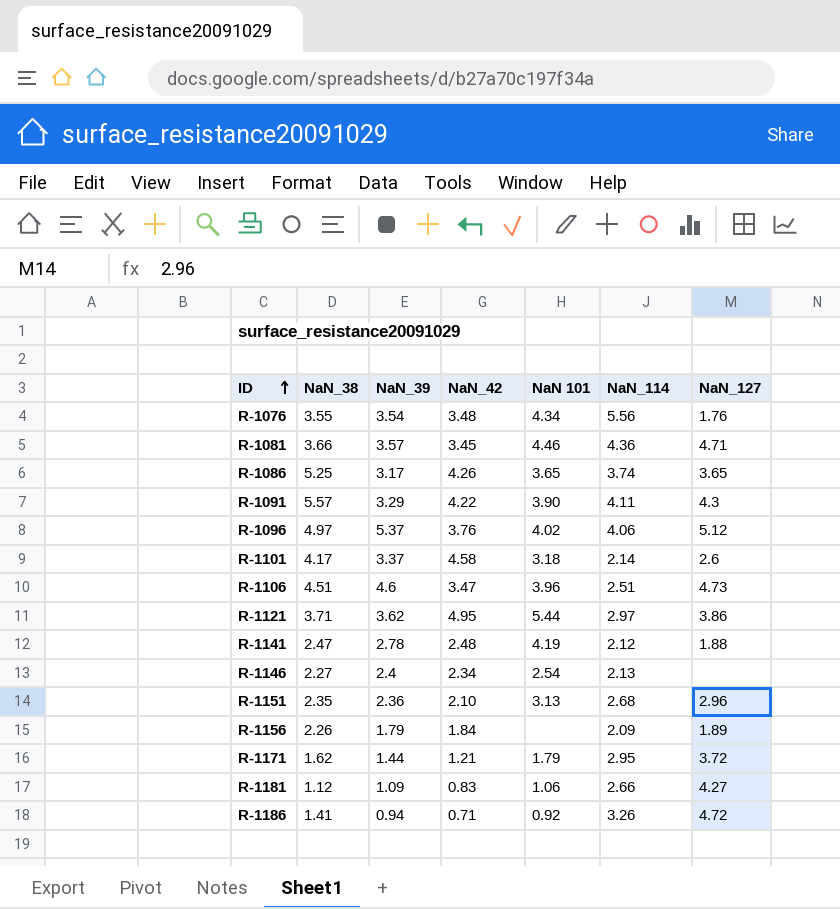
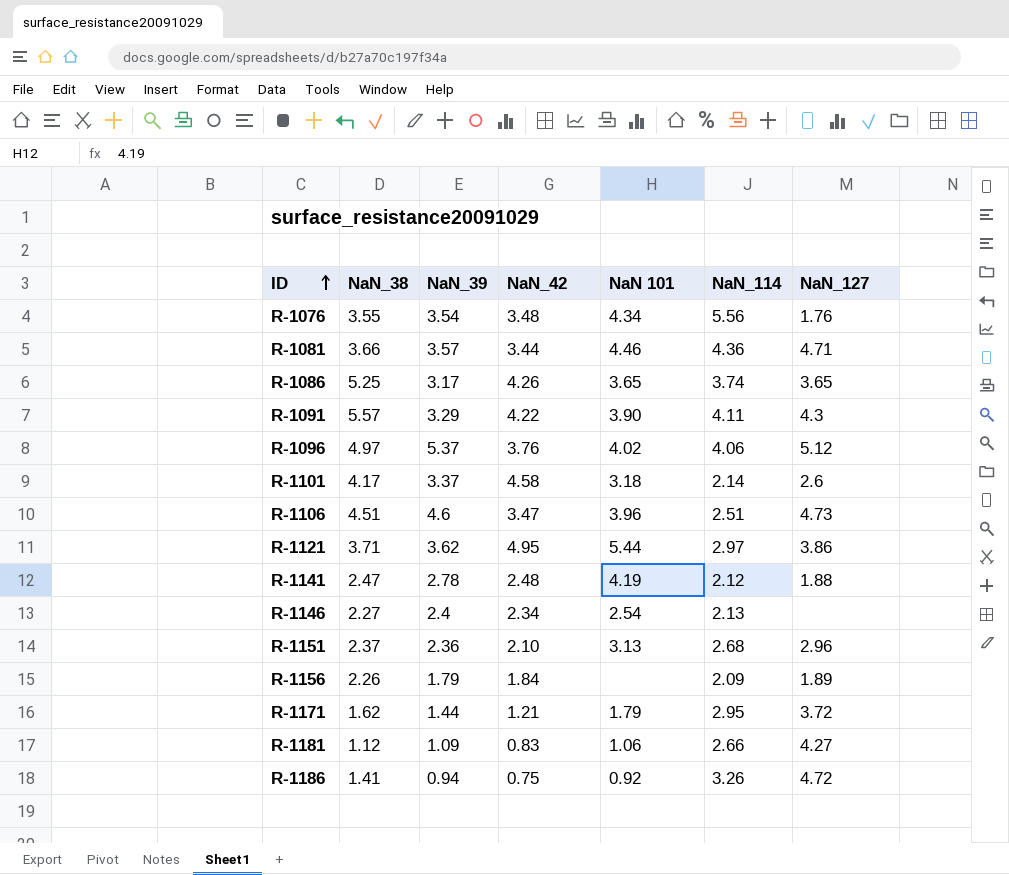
R-1081 | NaN_42: 3.45 -> 3.44
R-1151 | NaN_38: 2.35 -> 2.37
R-1186 | NaN_42: 0.71 -> 0.75

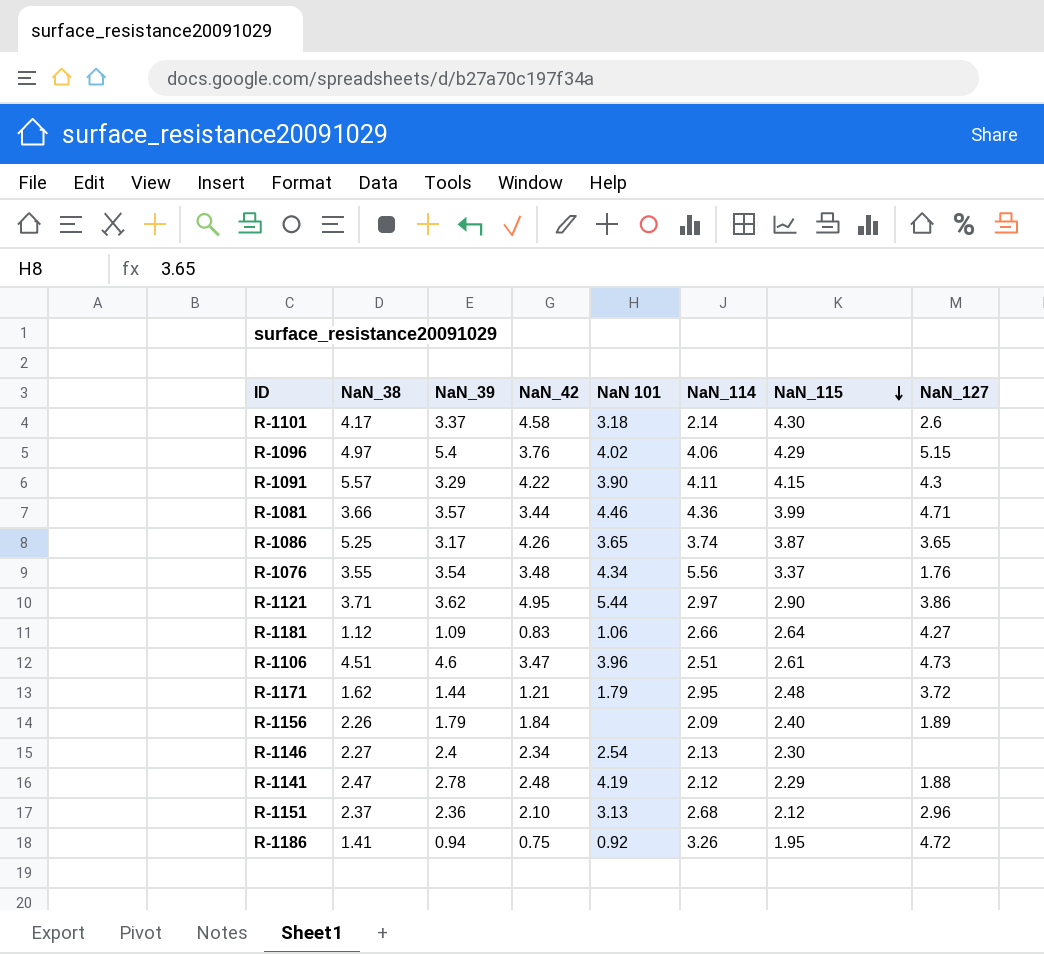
row order: ID ascending -> NaN_115 descending
column NaN_115 | position: none -> 7
R-1096 | NaN_39: 5.37 -> 5.4
R-1096 | NaN_127: 5.12 -> 5.15

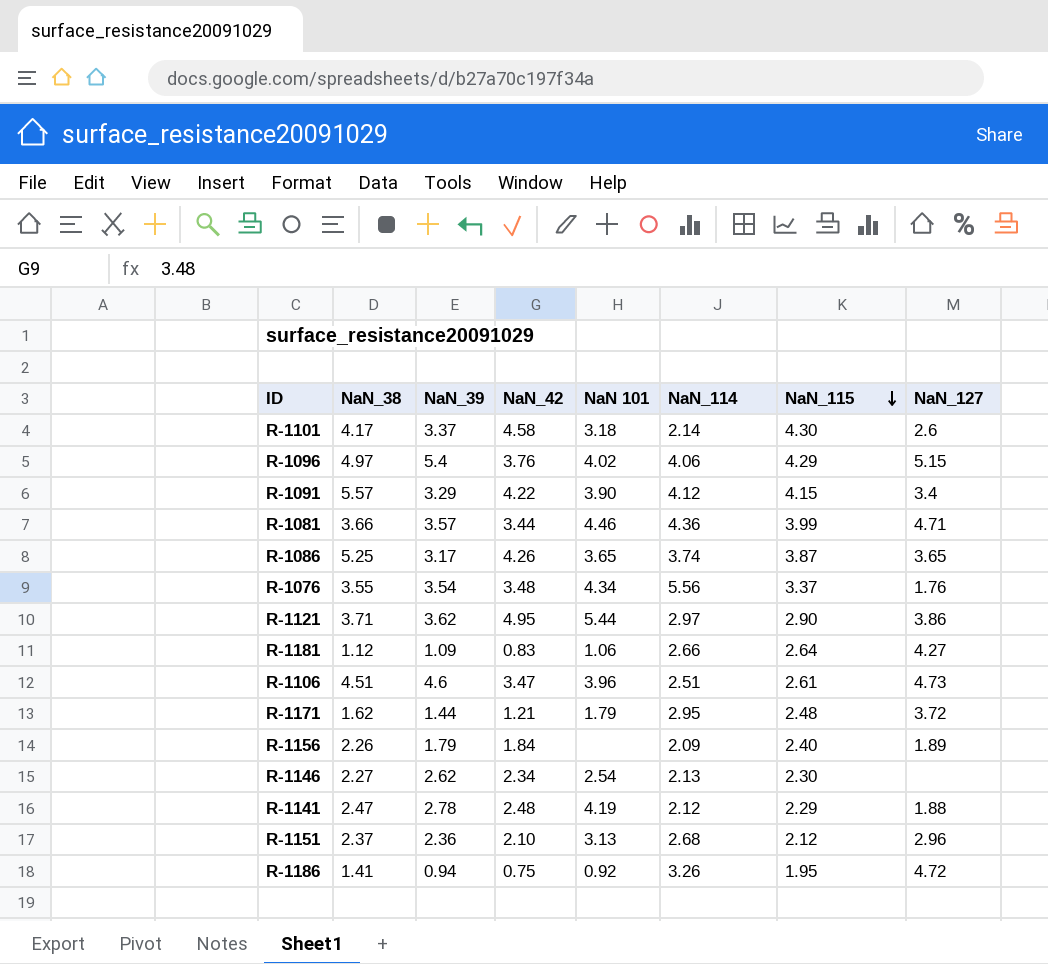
R-1091 | NaN_114: 4.11 -> 4.12
R-1091 | NaN_127: 4.3 -> 3.4
R-1146 | NaN_39: 2.4 -> 2.62

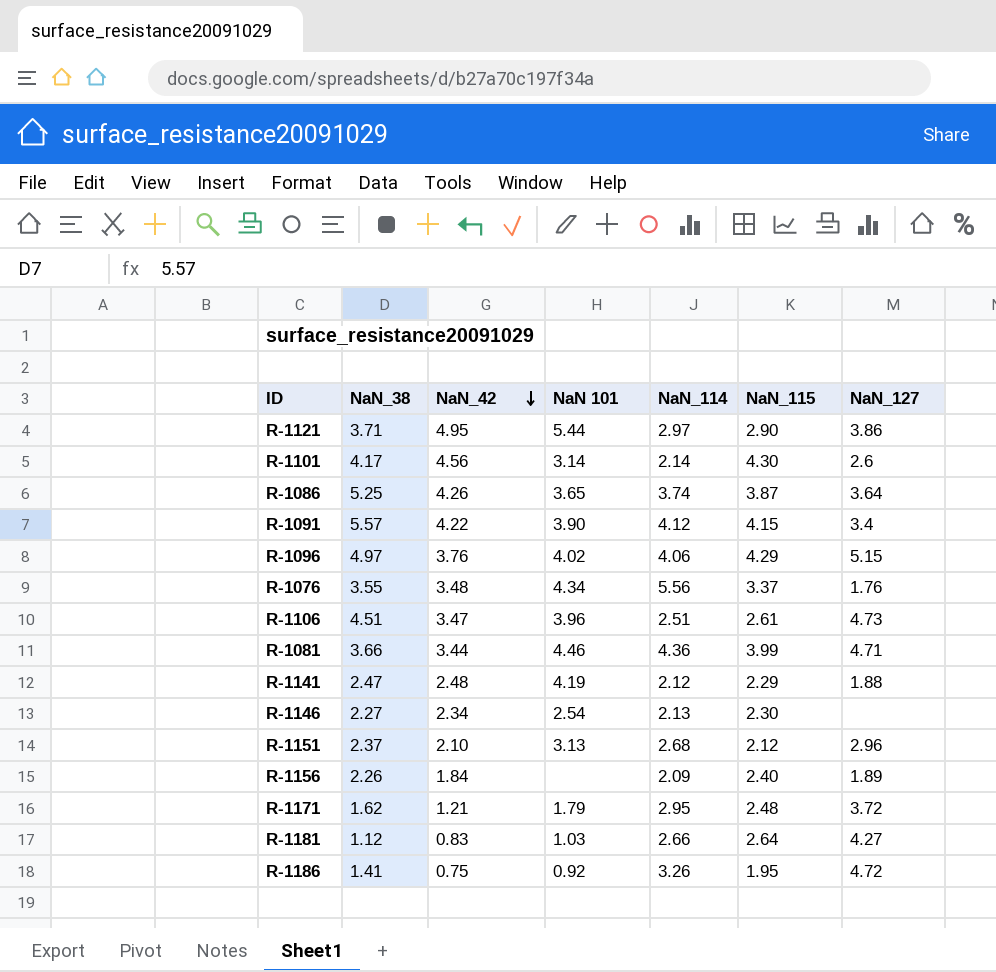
row order: NaN_115 descending -> NaN_42 descending
column NaN_39 | position: 3 -> none
R-1101 | NaN_42: 4.58 -> 4.56
R-1101 | NaN 101: 3.18 -> 3.14
R-1086 | NaN_127: 3.65 -> 3.64
R-1181 | NaN 101: 1.06 -> 1.03

